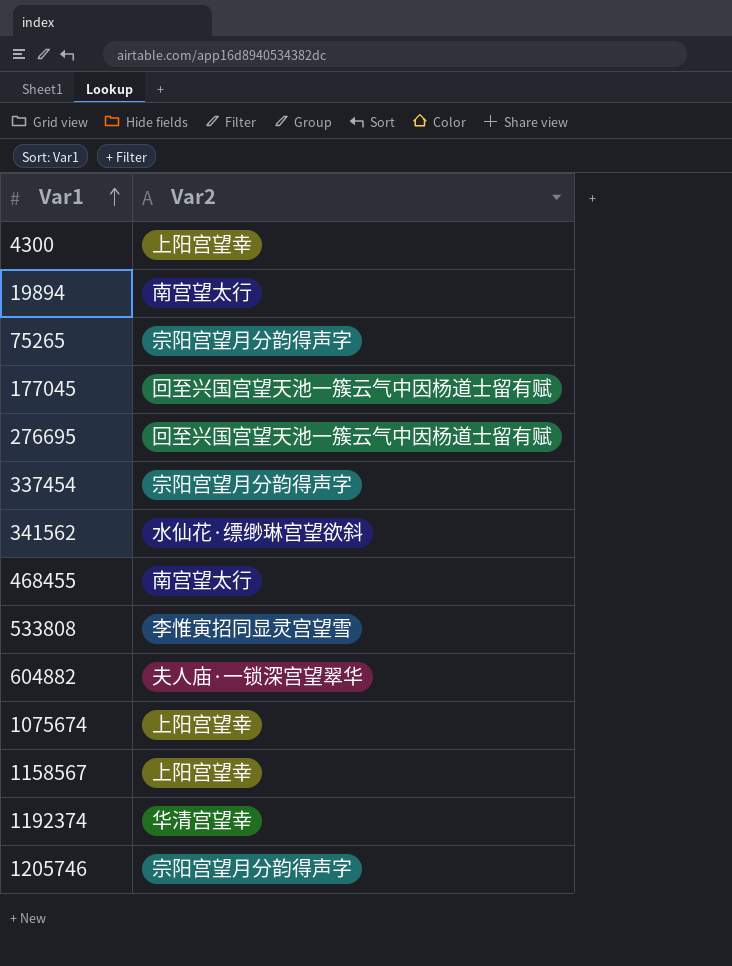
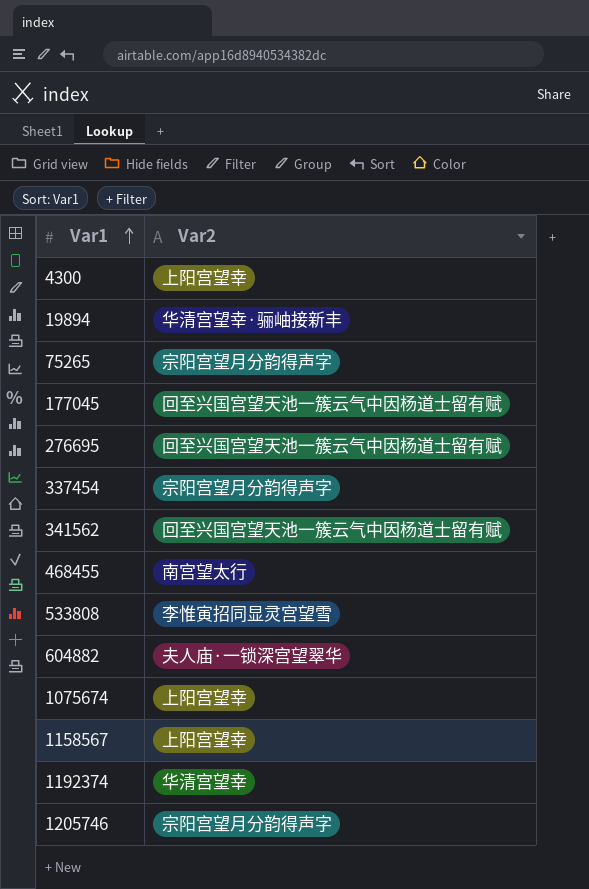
19894 | Var2: 南宫望太行 -> 华清宫望幸·骊岫接新丰
341562 | Var2: 水仙花·缥缈琳宫望欲斜 -> 回至兴国宫望天池一簇云气中因杨道士留有赋

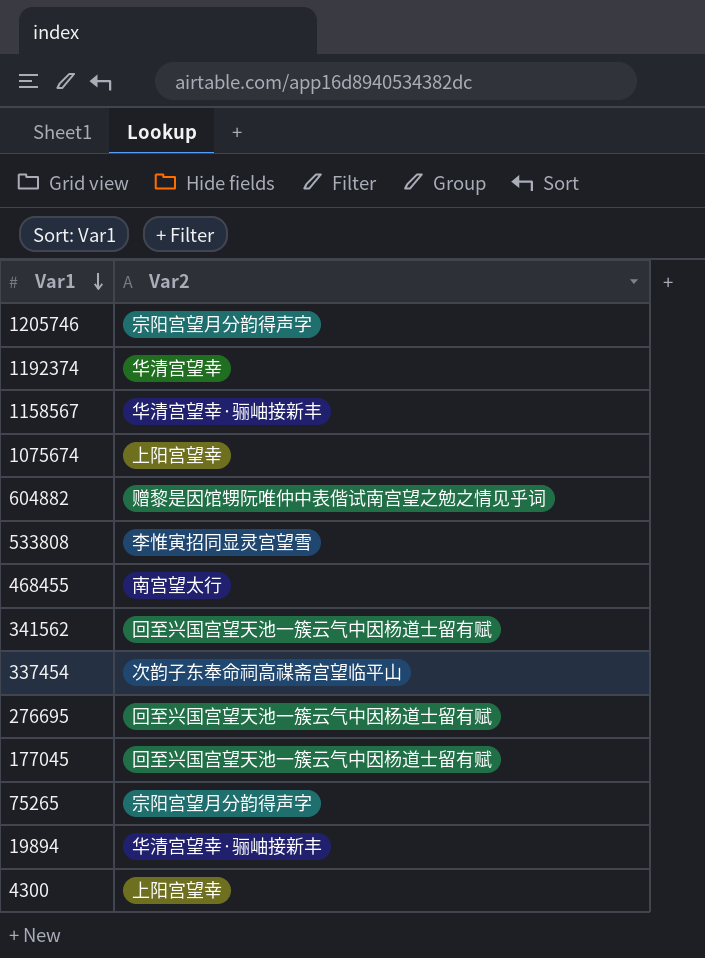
row order: Var1 ascending -> Var1 descending
1158567 | Var2: 上阳宫望幸 -> 华清宫望幸·骊岫接新丰
604882 | Var2: 夫人庙·一锁深宫望翠华 -> 赠黎是因馆甥阮唯仲中表偕试南宫望之勉之情见乎词
337454 | Var2: 宗阳宫望月分韵得声字 -> 次韵子东奉命祠高禖斋宫望临平山

